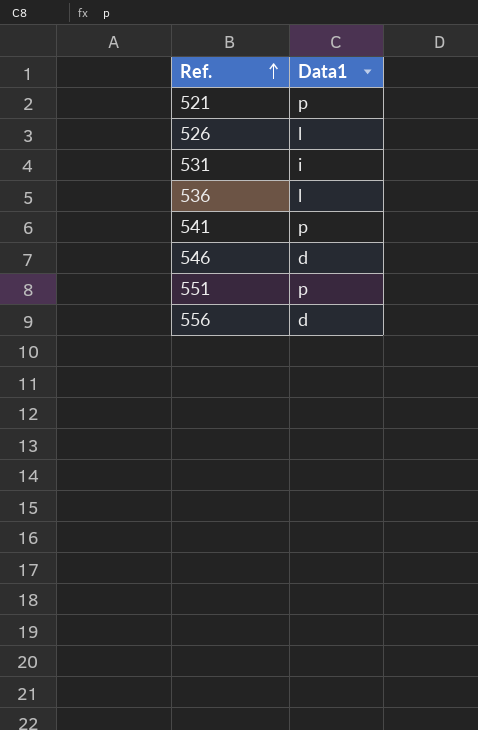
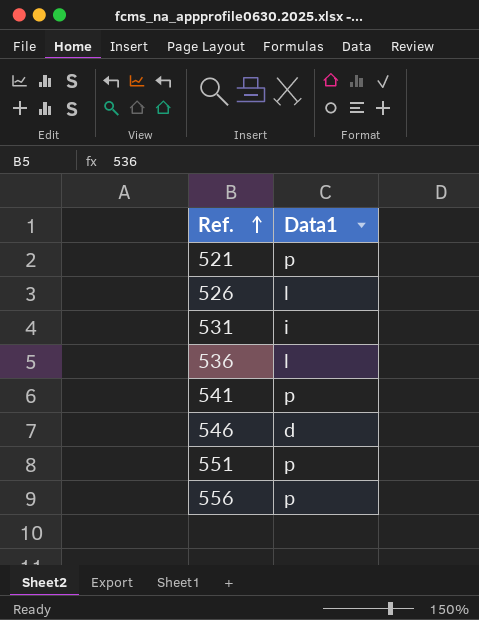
556 | Data1: d -> p

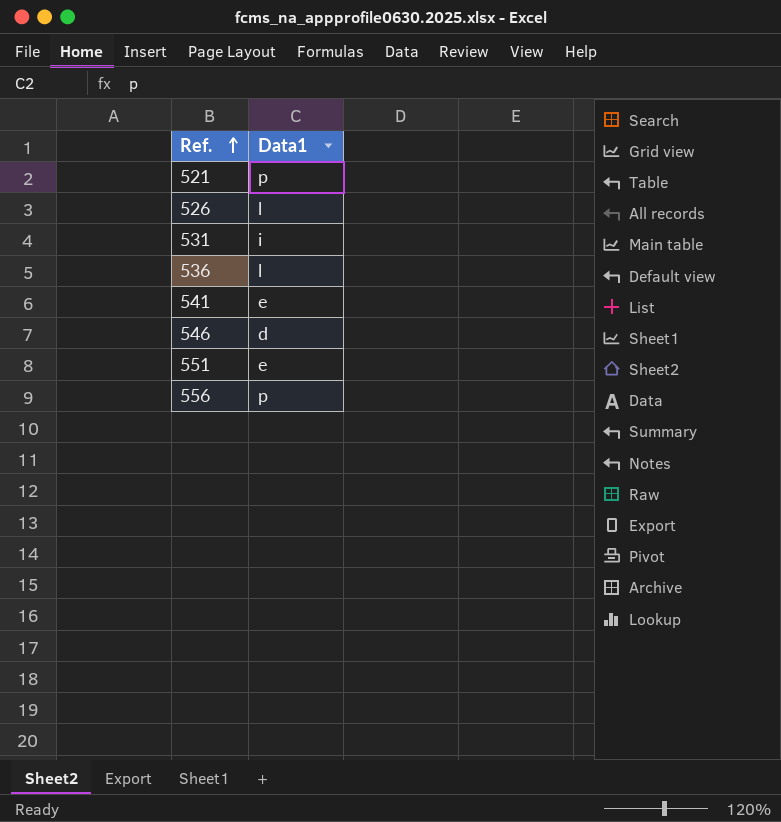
541 | Data1: p -> e
551 | Data1: p -> e

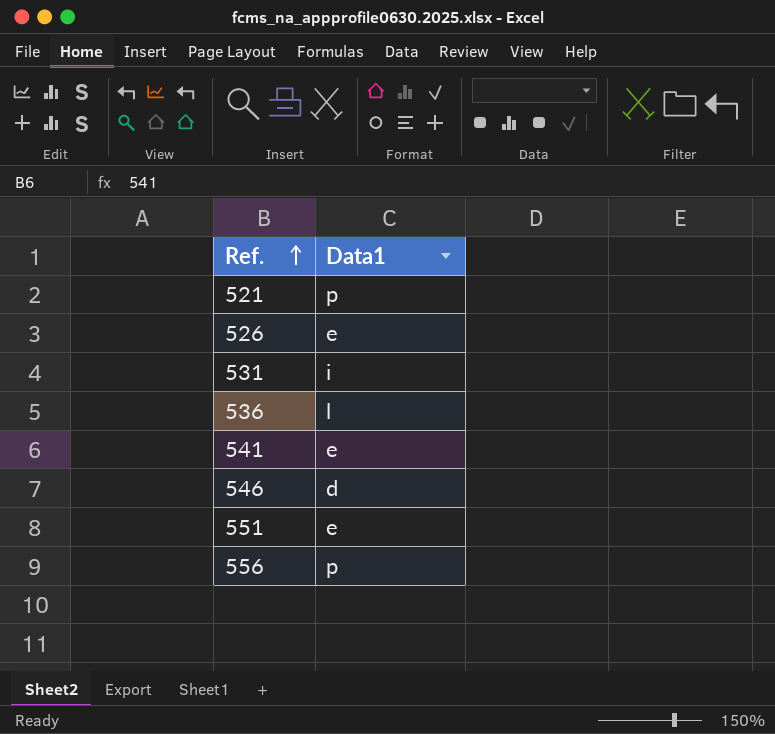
526 | Data1: l -> e

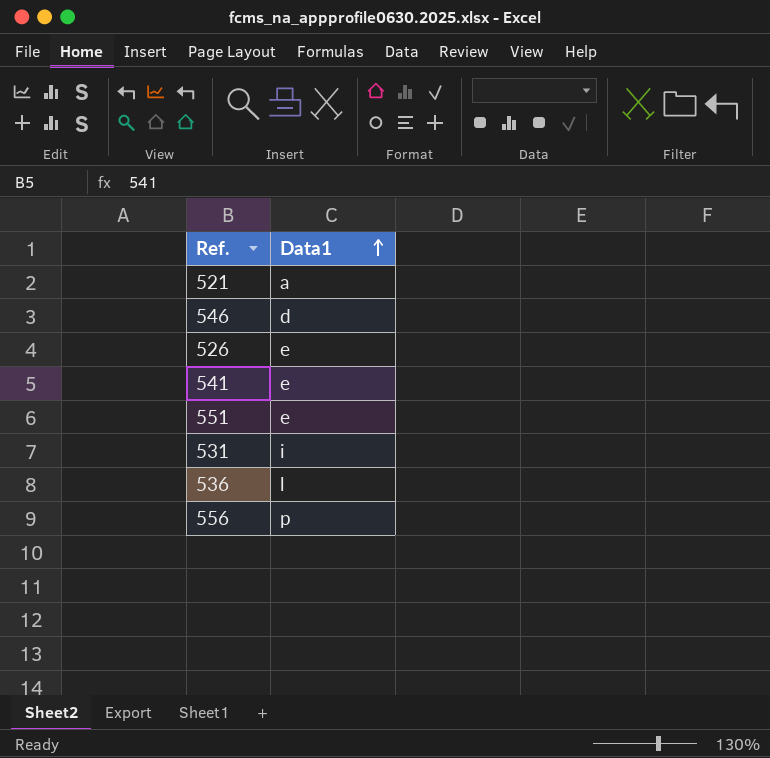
row order: Ref. ascending -> Data1 ascending
521 | Data1: p -> a

